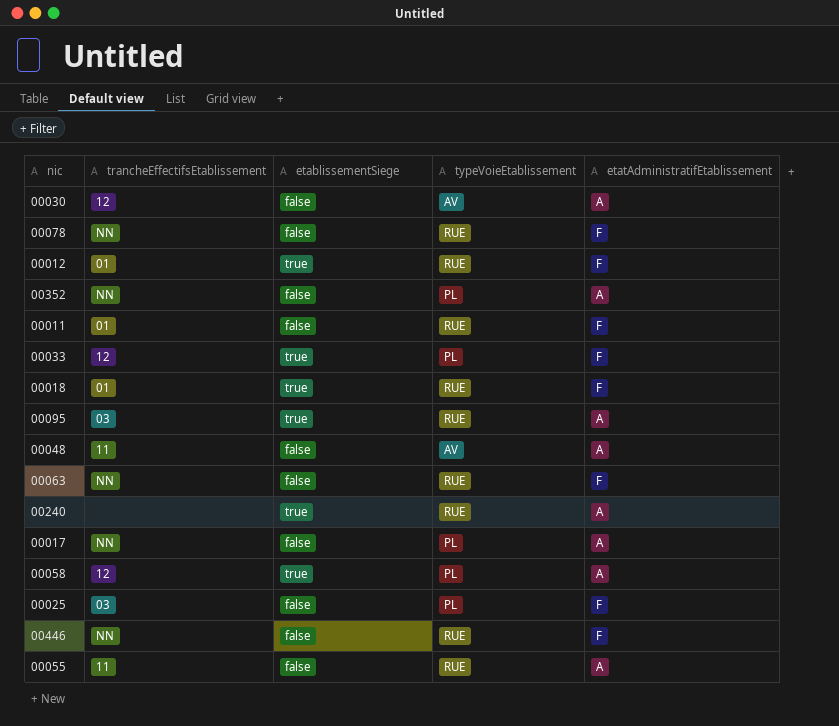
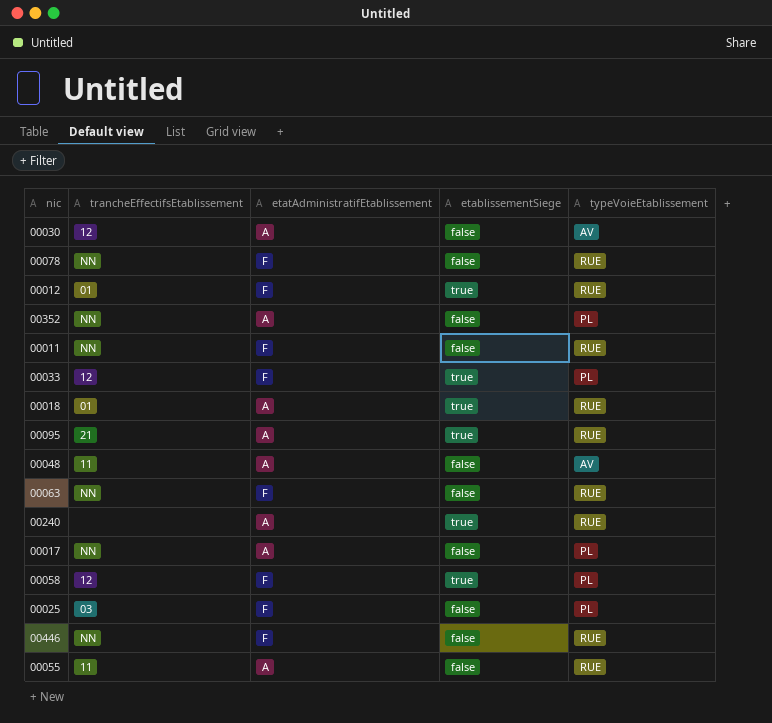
column etatAdministratifEtablissement | position: 5 -> 3
00011 | trancheEffectifsEtablissement: 01 -> NN
00018 | etatAdministratifEtablissement: F -> A
00095 | trancheEffectifsEtablissement: 03 -> 21
00058 | etatAdministratifEtablissement: A -> F

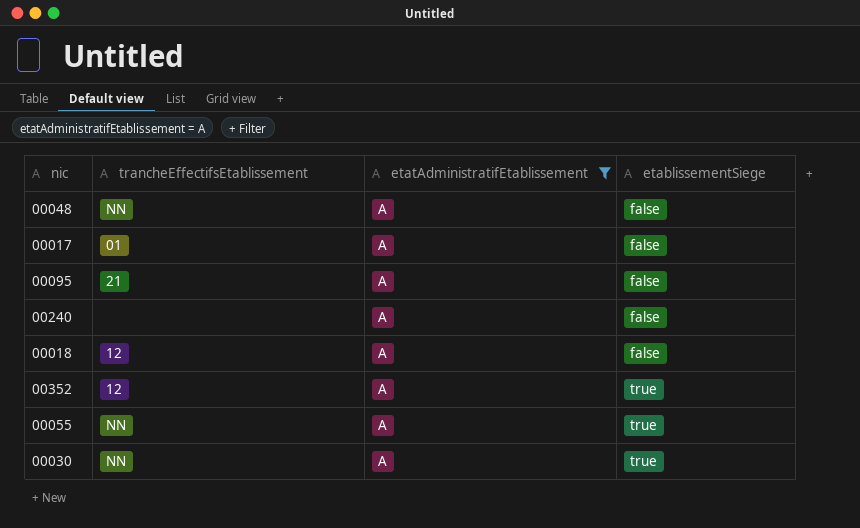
filter: none -> etatAdministratifEtablissement = A
row order: none -> etablissementSiege ascending
column typeVoieEtablissement | position: 5 -> none
00048 | trancheEffectifsEtablissement: 11 -> NN
00017 | trancheEffectifsEtablissement: NN -> 01
00095 | etablissementSiege: true -> false
00240 | etablissementSiege: true -> false
00018 | trancheEffectifsEtablissement: 01 -> 12
00018 | etablissementSiege: true -> false
00352 | trancheEffectifsEtablissement: NN -> 12
00352 | etablissementSiege: false -> true
00055 | trancheEffectifsEtablissement: 11 -> NN
00055 | etablissementSiege: false -> true
00030 | trancheEffectifsEtablissement: 12 -> NN
00030 | etablissementSiege: false -> true

